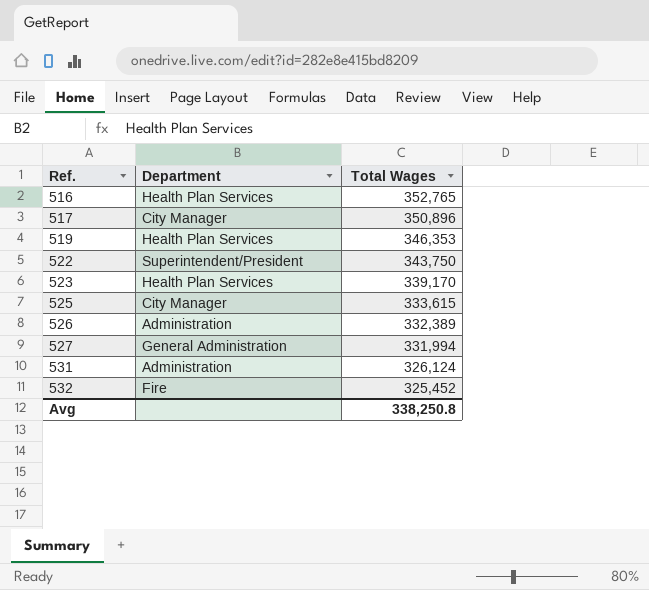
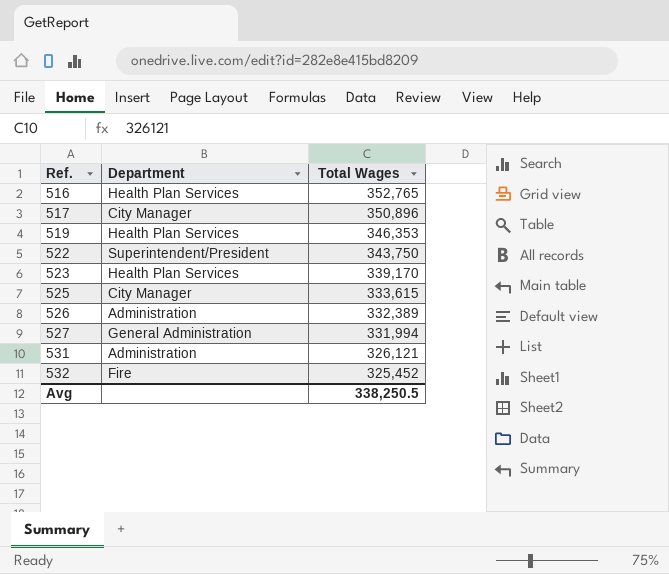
531 | Total Wages: 326,124 -> 326,121
Avg | Total Wages: 338,250.8 -> 338,250.5

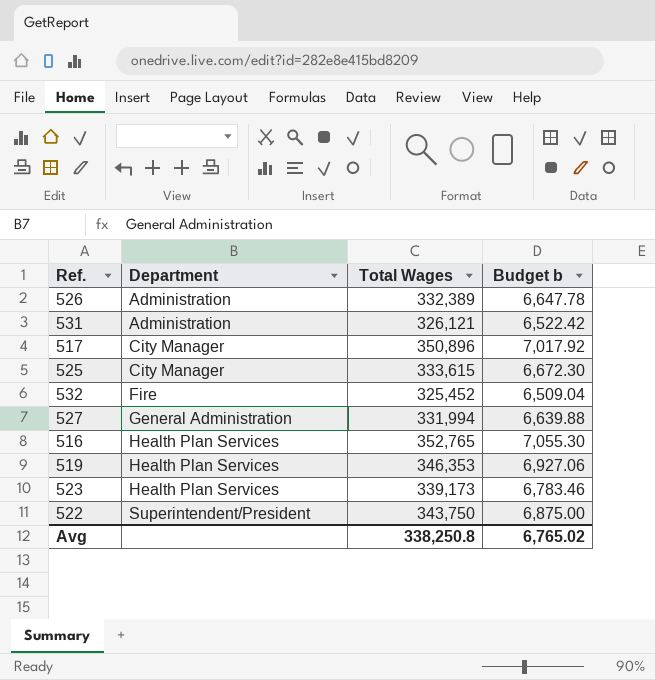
row order: Ref. ascending -> Department ascending
column Budget b | formula: none -> [Total Wages] * 0.02
523 | Total Wages: 339,170 -> 339,173
Avg | Total Wages: 338,250.5 -> 338,250.8

